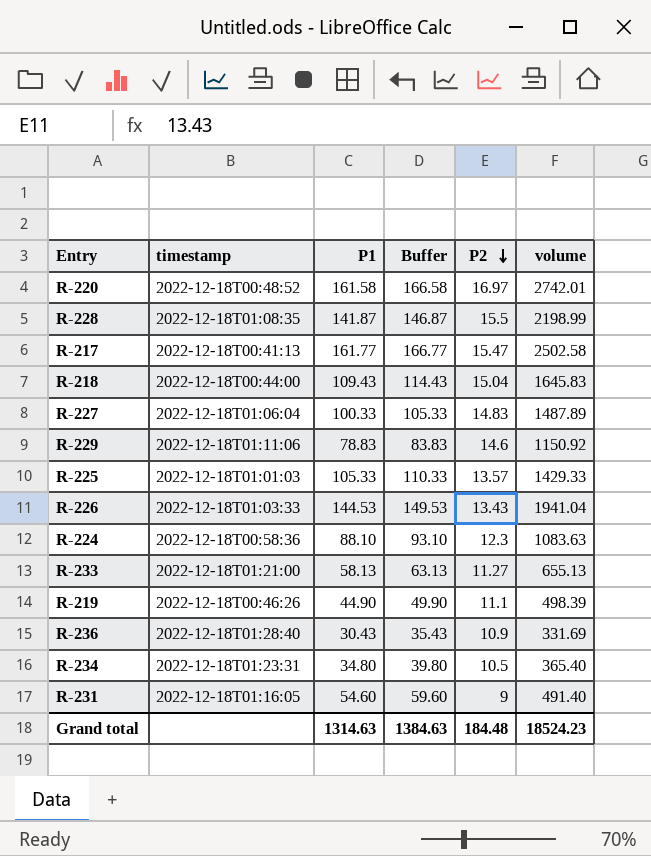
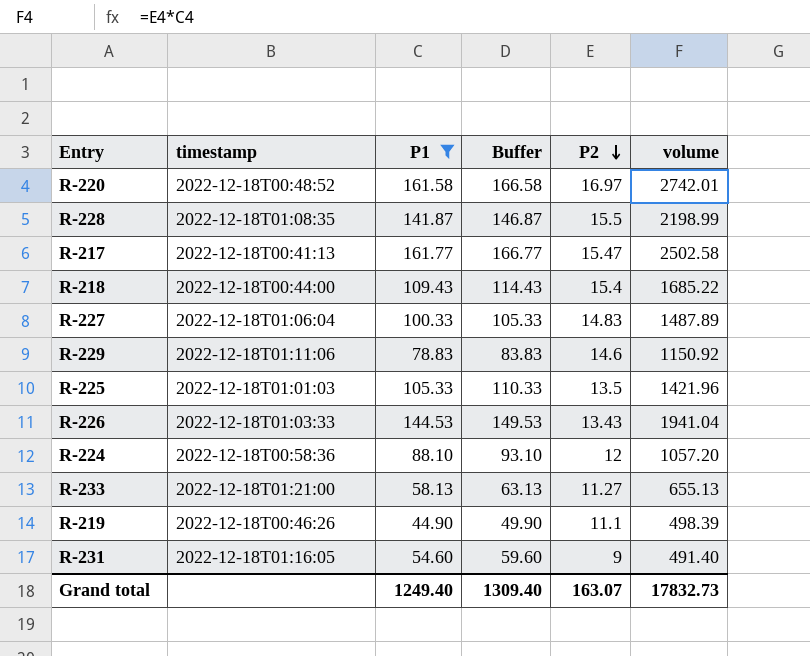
filter: none -> P1 >= 44.90
R-218 | P2: 15.04 -> 15.4
R-218 | volume: 1645.83 -> 1685.22
R-225 | P2: 13.57 -> 13.5
R-225 | volume: 1429.33 -> 1421.96
R-224 | P2: 12.3 -> 12
R-224 | volume: 1083.63 -> 1057.20
Grand total | P1: 1314.63 -> 1249.40
Grand total | Buffer: 1384.63 -> 1309.40
Grand total | P2: 184.48 -> 163.07
Grand total | volume: 18524.23 -> 17832.73

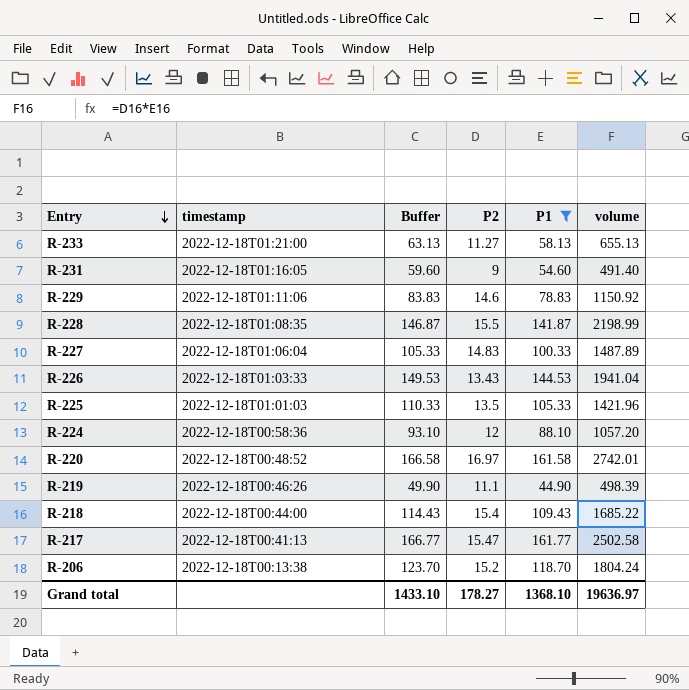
row order: P2 descending -> Entry descending
column P1 | position: 3 -> 5
row R-206: none -> 2022-12-18T00:13:38 | 123.70 | 15.2 | 118.70 | 1804.24
Grand total | Buffer: 1309.40 -> 1433.10
Grand total | P2: 163.07 -> 178.27
Grand total | P1: 1249.40 -> 1368.10
Grand total | volume: 17832.73 -> 19636.97

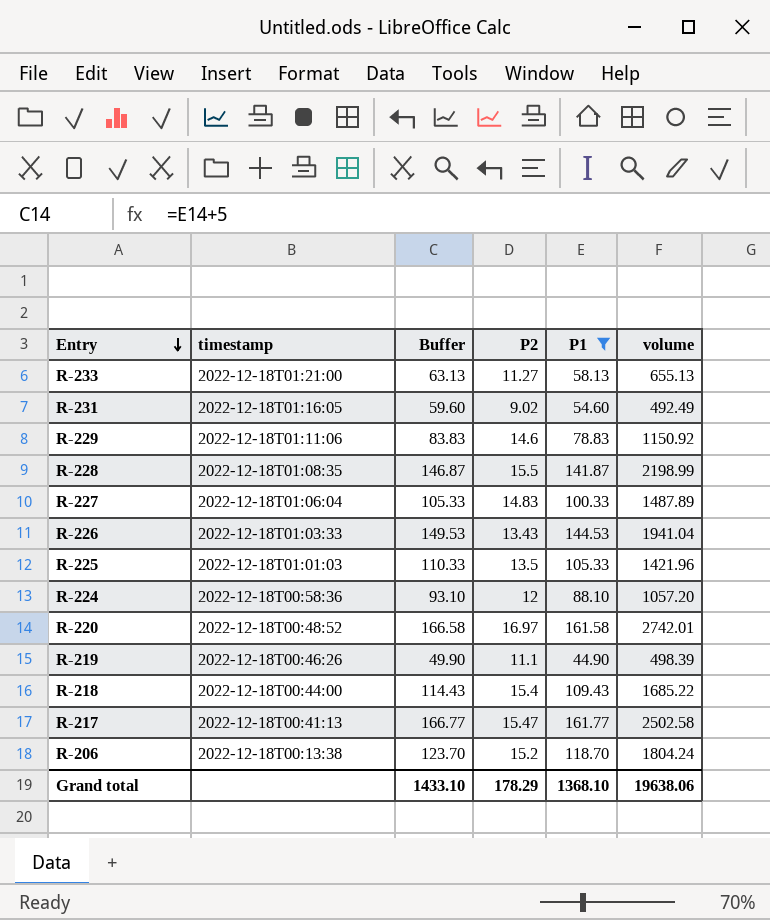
R-231 | P2: 9 -> 9.02
R-231 | volume: 491.40 -> 492.49
Grand total | P2: 178.27 -> 178.29
Grand total | volume: 19636.97 -> 19638.06

